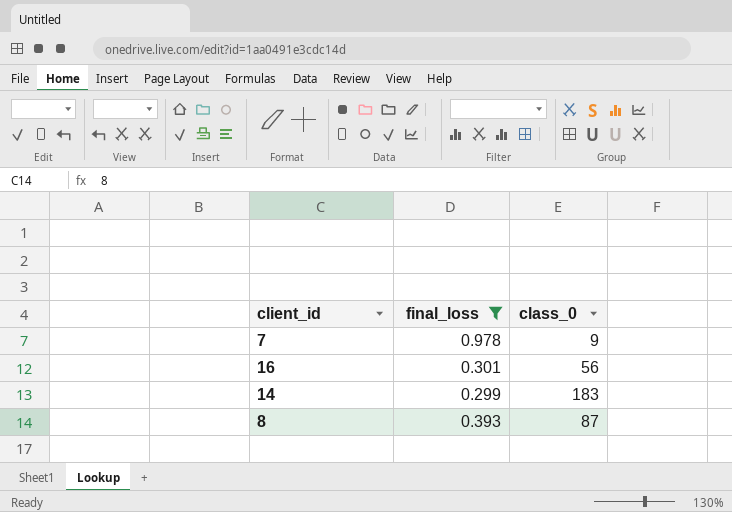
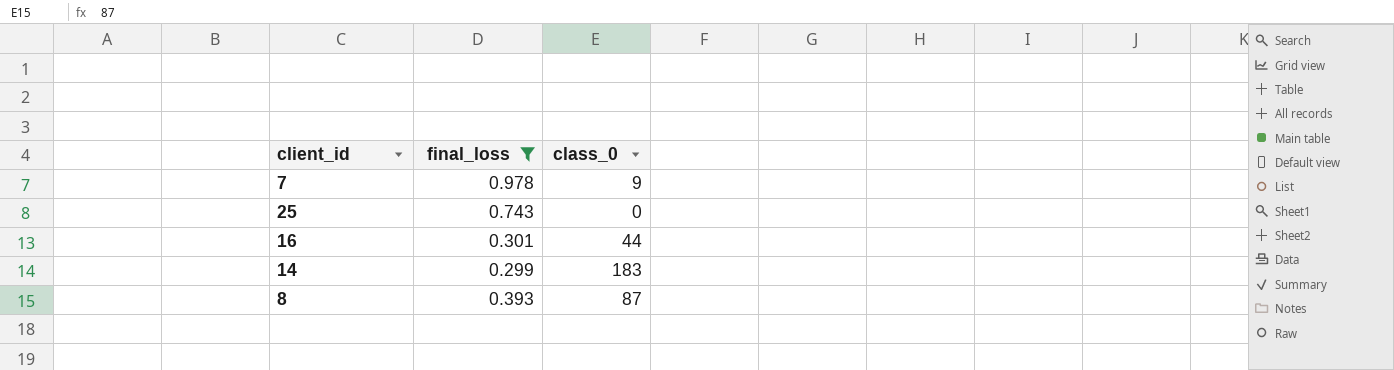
row 25: none -> 0.743 | 0
16 | class_0: 56 -> 44

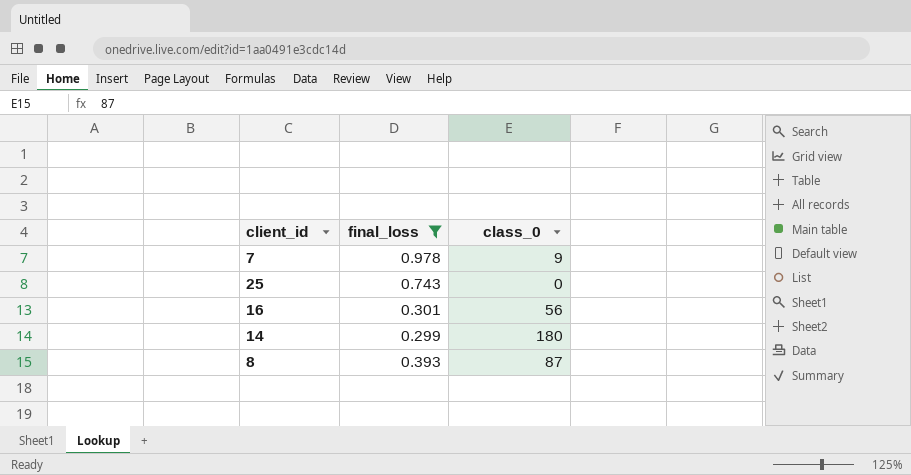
16 | class_0: 44 -> 56
14 | class_0: 183 -> 180

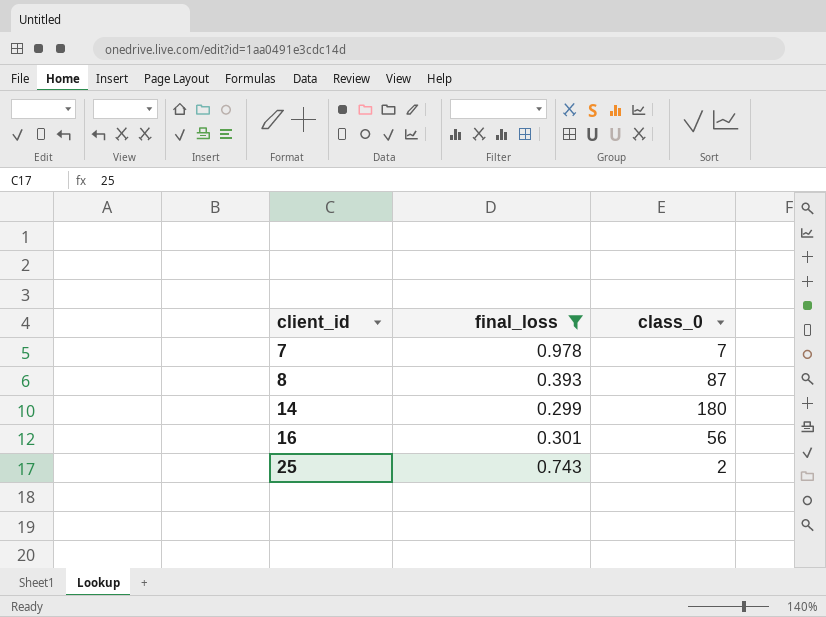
row order: none -> client_id ascending
7 | class_0: 9 -> 7
25 | class_0: 0 -> 2

